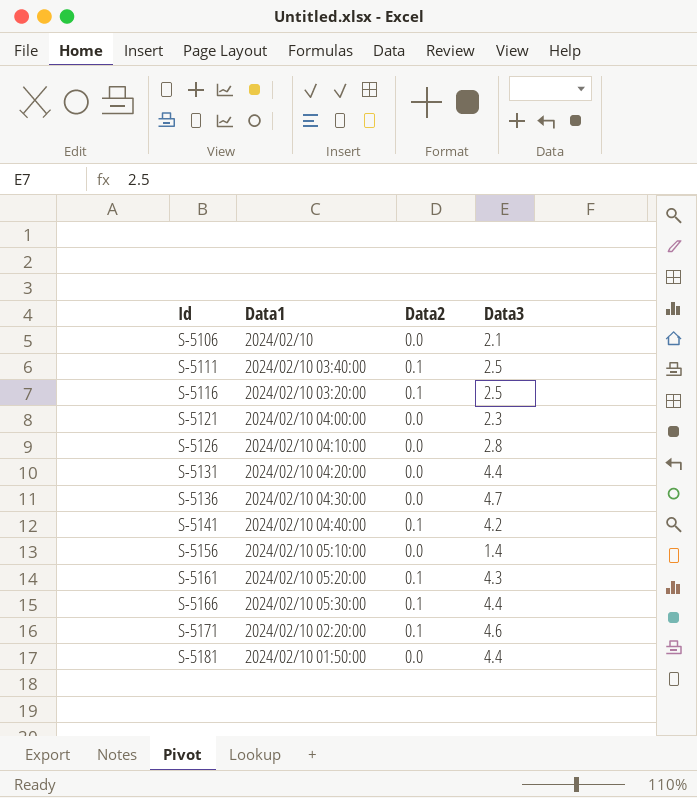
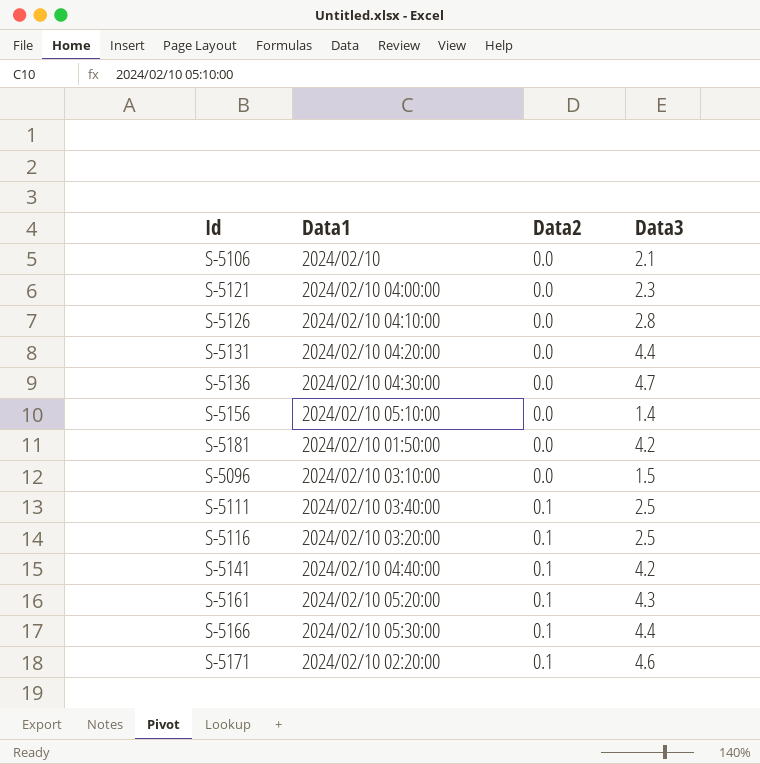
row order: Id ascending -> Data2 ascending
S-5181 | Data3: 4.4 -> 4.2
row S-5096: none -> 2024/02/10 03:10:00 | 0.0 | 1.5

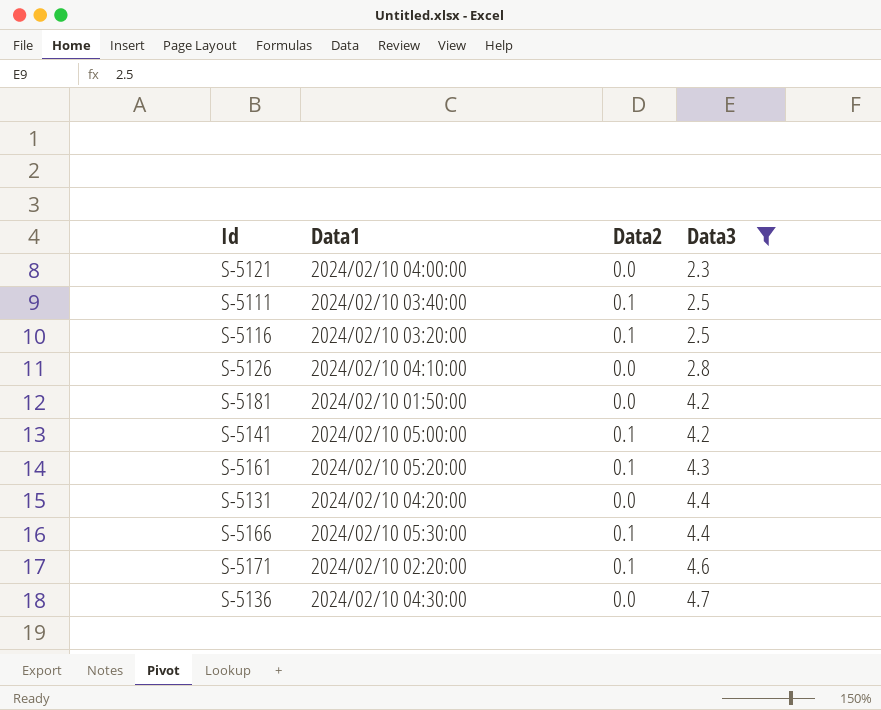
filter: none -> Data3 >= 2.3
row order: Data2 ascending -> Data3 ascending
S-5141 | Data1: 2024/02/10 04:40:00 -> 2024/02/10 05:00:00

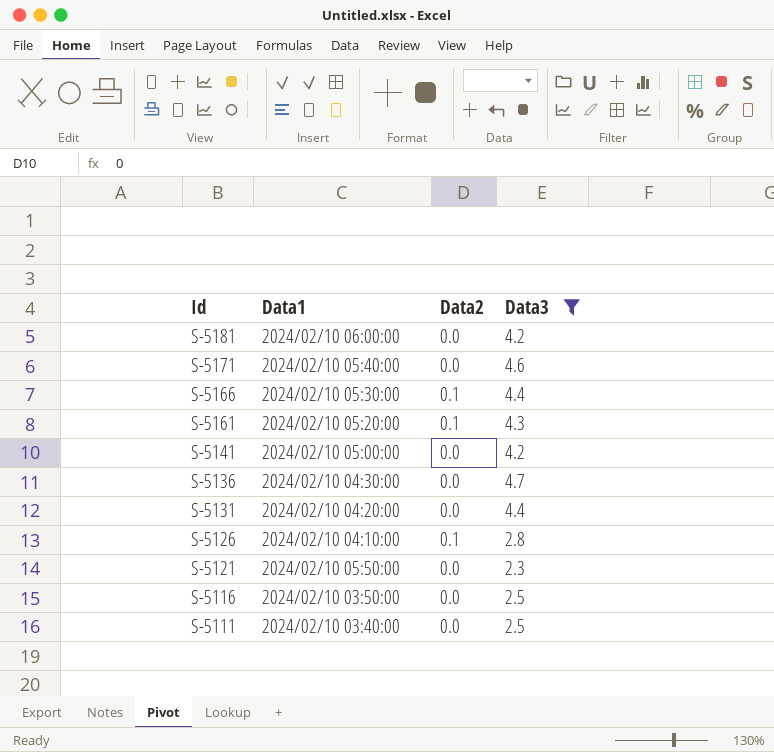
row order: Data3 ascending -> Id descending
S-5181 | Data1: 2024/02/10 01:50:00 -> 2024/02/10 06:00:00
S-5171 | Data1: 2024/02/10 02:20:00 -> 2024/02/10 05:40:00
S-5171 | Data2: 0.1 -> 0.0
S-5141 | Data2: 0.1 -> 0.0
S-5126 | Data2: 0.0 -> 0.1
S-5121 | Data1: 2024/02/10 04:00:00 -> 2024/02/10 05:50:00
S-5116 | Data1: 2024/02/10 03:20:00 -> 2024/02/10 03:50:00
S-5116 | Data2: 0.1 -> 0.0
S-5111 | Data2: 0.1 -> 0.0

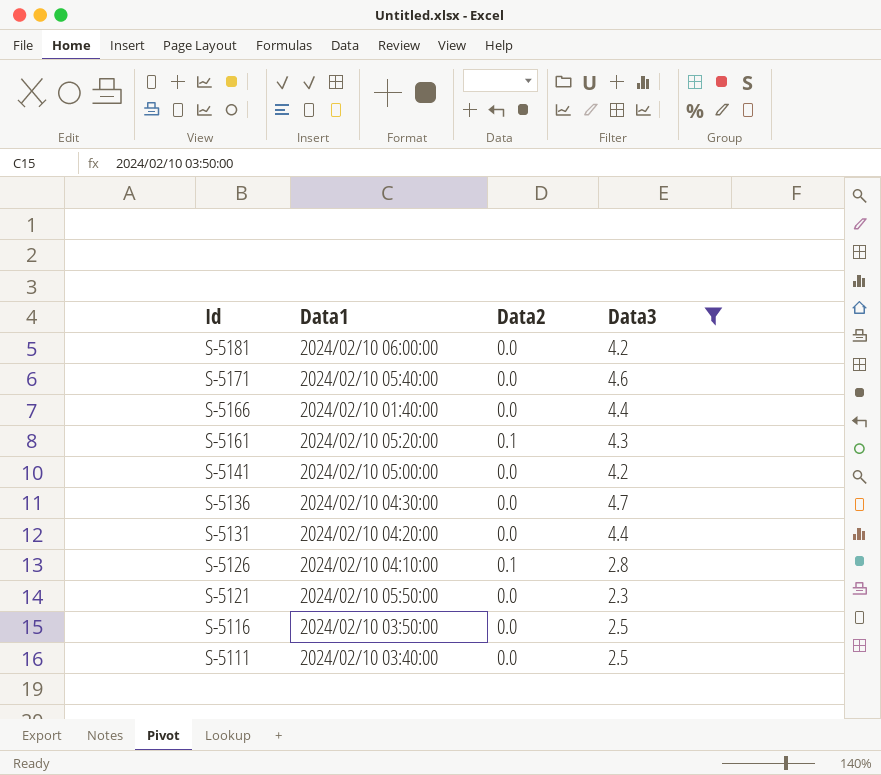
S-5166 | Data1: 2024/02/10 05:30:00 -> 2024/02/10 01:40:00
S-5166 | Data2: 0.1 -> 0.0

